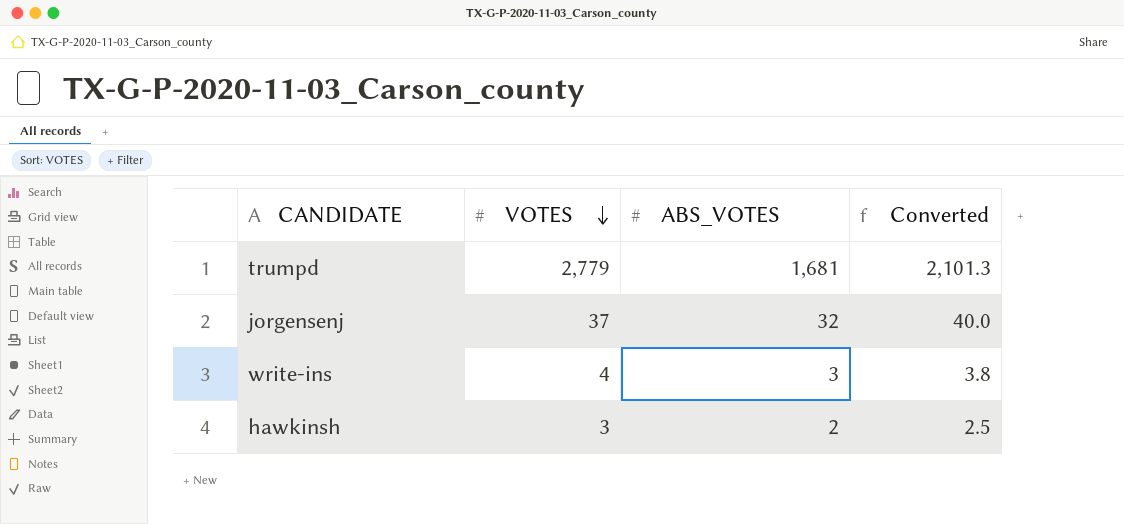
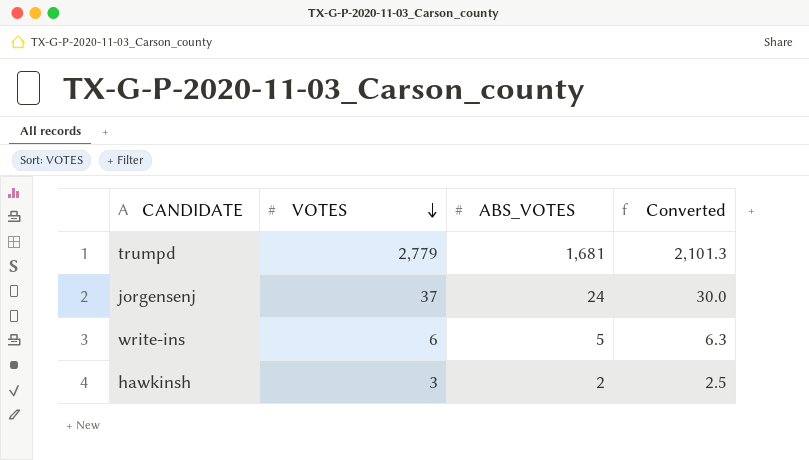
jorgensenj | ABS_VOTES: 32 -> 24
jorgensenj | Converted: 40.0 -> 30.0
write-ins | VOTES: 4 -> 6
write-ins | ABS_VOTES: 3 -> 5
write-ins | Converted: 3.8 -> 6.3

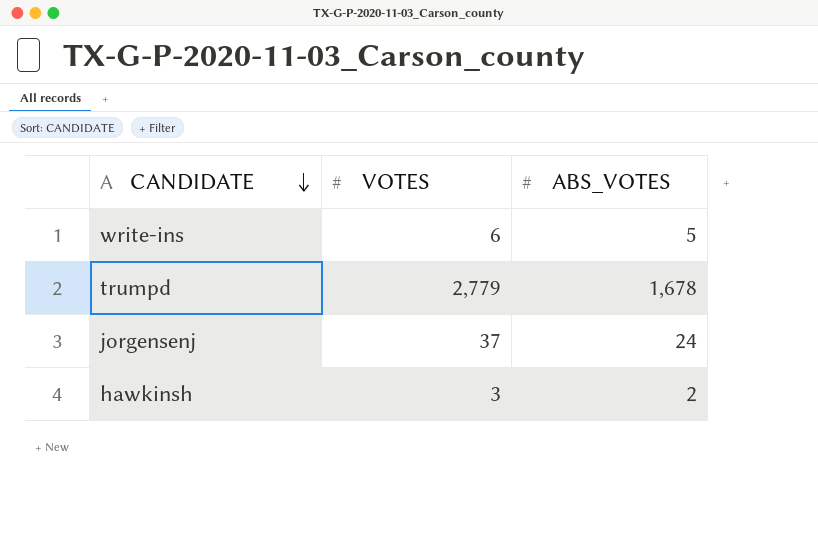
row order: VOTES descending -> CANDIDATE descending
column Converted | formula: [ABS_VOTES] * 1.25 -> none
trumpd | ABS_VOTES: 1,681 -> 1,678

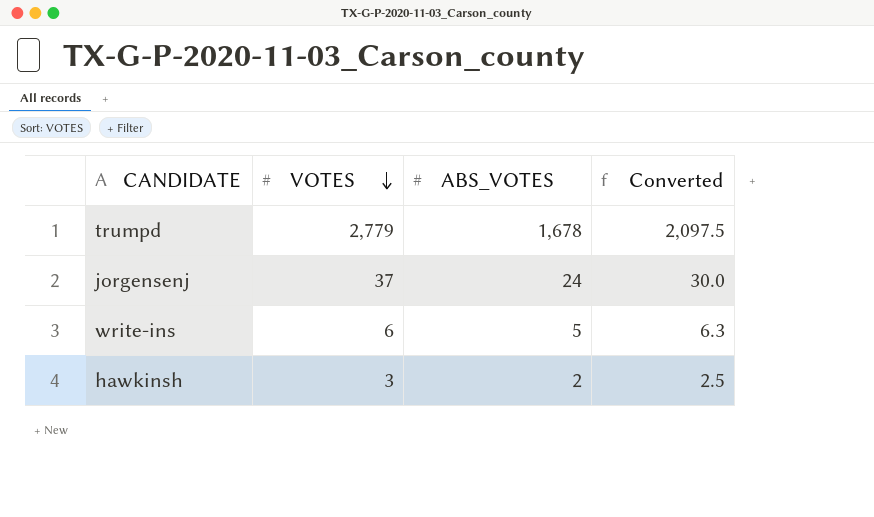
row order: CANDIDATE descending -> VOTES descending
column Converted | formula: none -> [ABS_VOTES] * 1.25

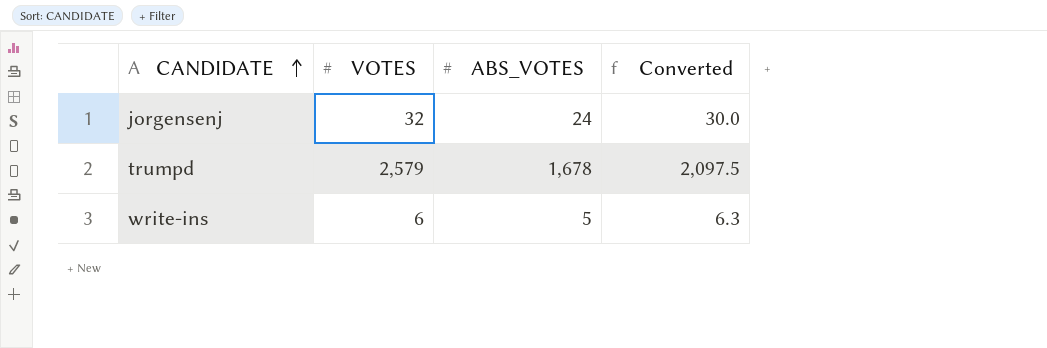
row order: VOTES descending -> CANDIDATE ascending
row hawkinsh: 3 | 2 | 2.5 -> none
jorgensenj | VOTES: 37 -> 32
trumpd | VOTES: 2,779 -> 2,579

